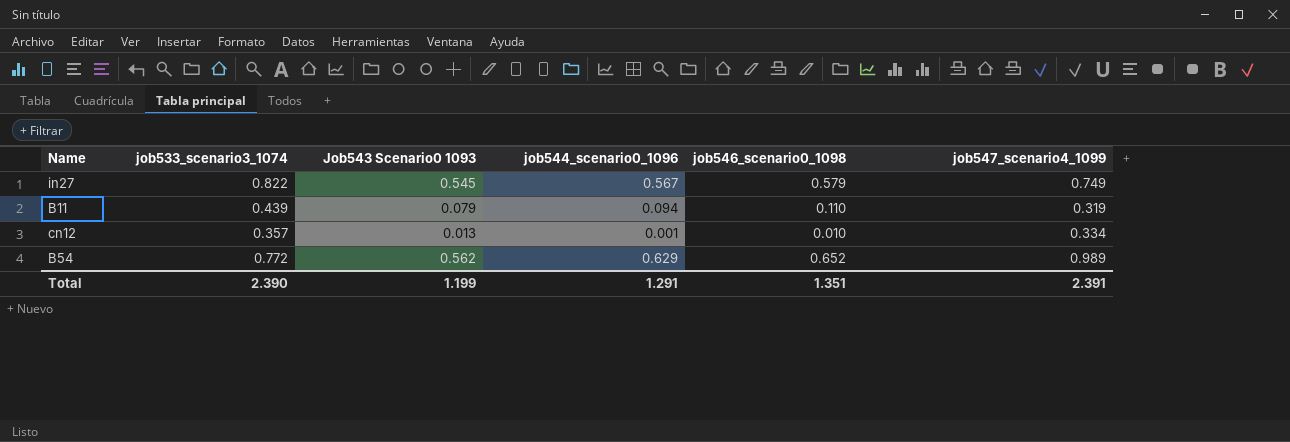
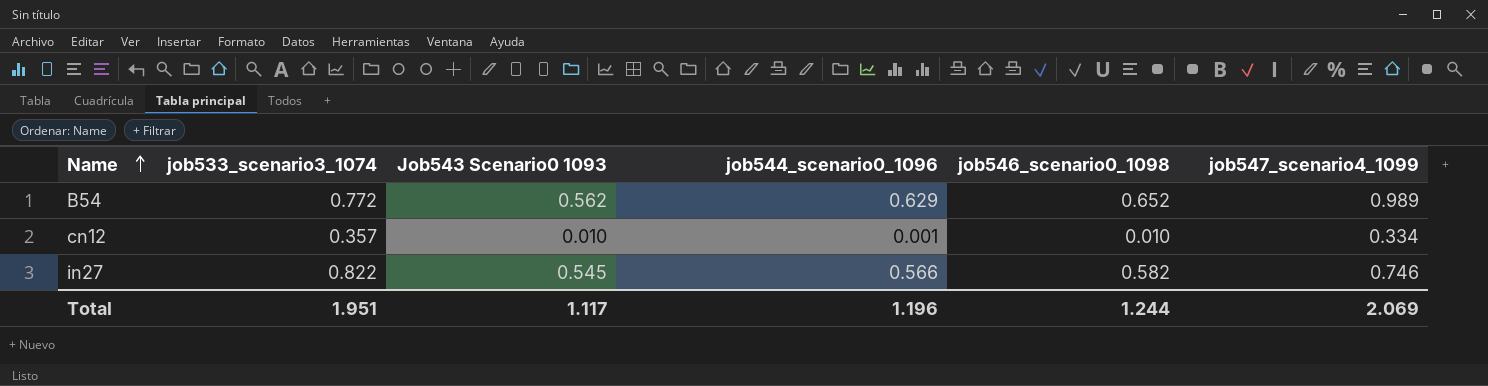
row order: none -> Name ascending
row B11: 0.439 | 0.079 | 0.094 | 0.110 | 0.319 -> none
cn12 | Job543 Scenario0 1093: 0.013 -> 0.010
in27 | job544_scenario0_1096: 0.567 -> 0.566
in27 | job546_scenario0_1098: 0.579 -> 0.582
in27 | job547_scenario4_1099: 0.749 -> 0.746
Total | job533_scenario3_1074: 2.390 -> 1.951
Total | Job543 Scenario0 1093: 1.199 -> 1.117
Total | job544_scenario0_1096: 1.291 -> 1.196
Total | job546_scenario0_1098: 1.351 -> 1.244
Total | job547_scenario4_1099: 2.391 -> 2.069

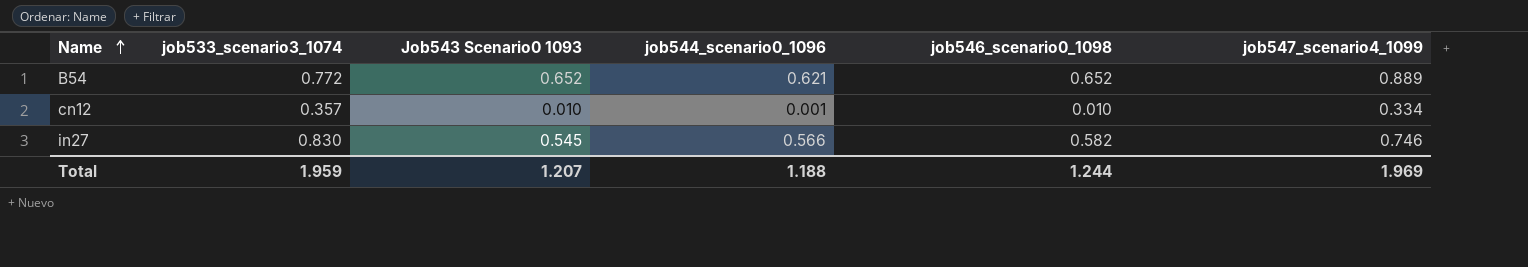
B54 | Job543 Scenario0 1093: 0.562 -> 0.652
B54 | job544_scenario0_1096: 0.629 -> 0.621
B54 | job547_scenario4_1099: 0.989 -> 0.889
in27 | job533_scenario3_1074: 0.822 -> 0.830
Total | job533_scenario3_1074: 1.951 -> 1.959
Total | Job543 Scenario0 1093: 1.117 -> 1.207
Total | job544_scenario0_1096: 1.196 -> 1.188
Total | job547_scenario4_1099: 2.069 -> 1.969

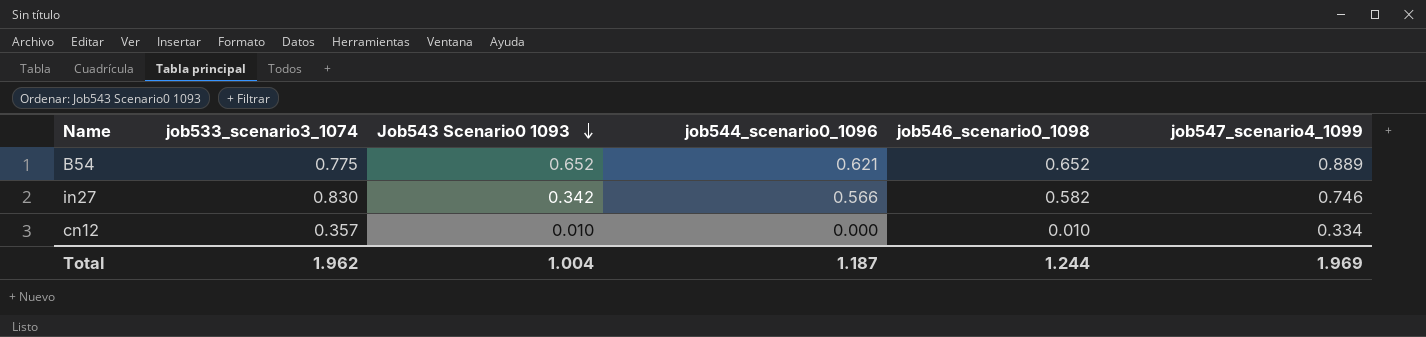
row order: Name ascending -> Job543 Scenario0 1093 descending
B54 | job533_scenario3_1074: 0.772 -> 0.775
in27 | Job543 Scenario0 1093: 0.545 -> 0.342
cn12 | job544_scenario0_1096: 0.001 -> 0.000
Total | job533_scenario3_1074: 1.959 -> 1.962
Total | Job543 Scenario0 1093: 1.207 -> 1.004
Total | job544_scenario0_1096: 1.188 -> 1.187

